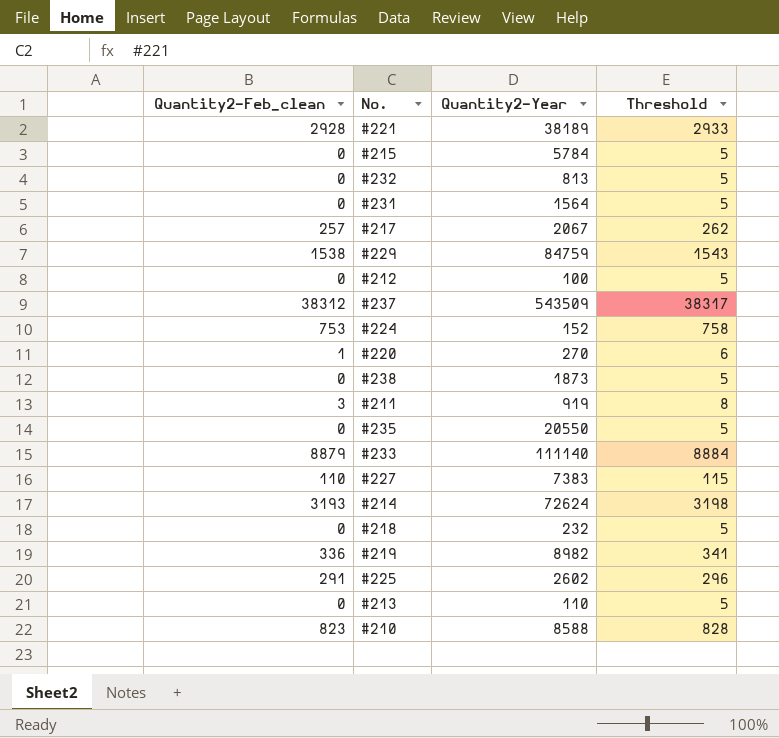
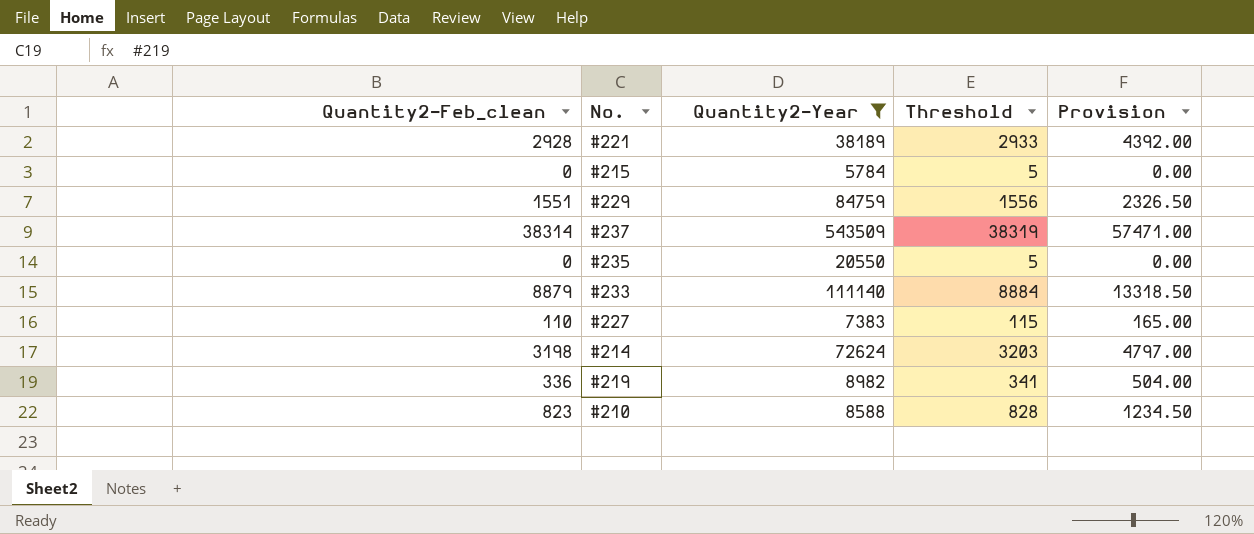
filter: none -> Quantity2-Year >= 5784
column Provision | formula: none -> [Quantity2-Feb_clean] * 1.5
#229 | Quantity2-Feb_clean: 1538 -> 1551
#229 | Threshold: 1543 -> 1556
#237 | Quantity2-Feb_clean: 38312 -> 38314
#237 | Threshold: 38317 -> 38319
#214 | Quantity2-Feb_clean: 3193 -> 3198
#214 | Threshold: 3198 -> 3203

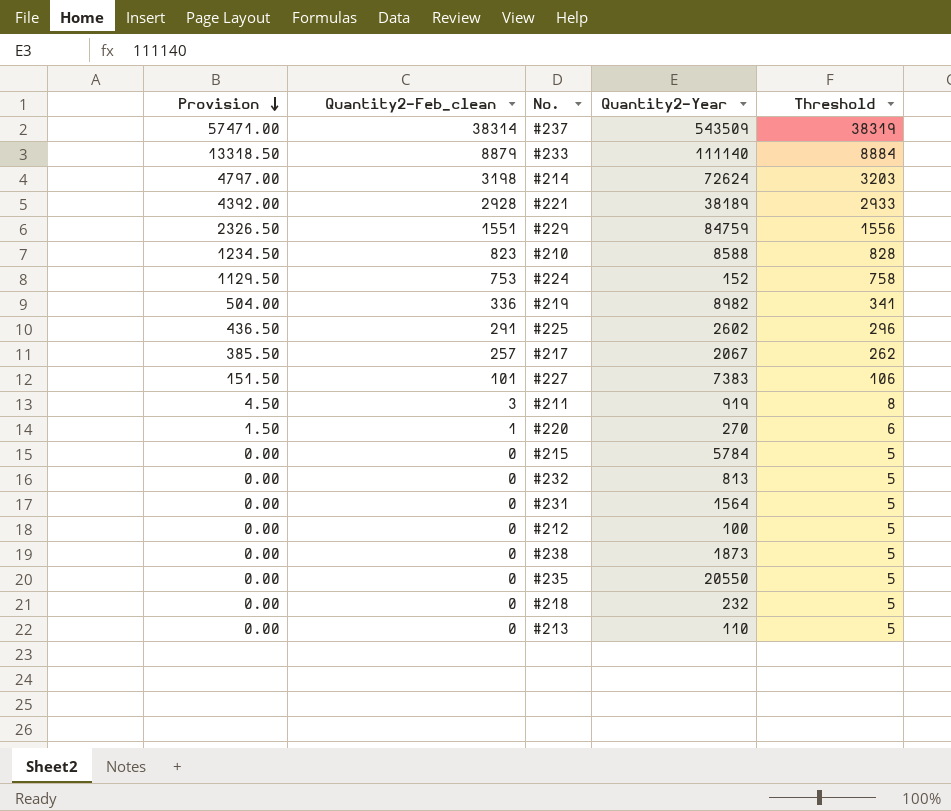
filter: Quantity2-Year >= 5784 -> none
row order: none -> Provision descending
column Provision | position: 5 -> 1
#227 | Provision: 165.00 -> 151.50
#227 | Quantity2-Feb_clean: 110 -> 101
#227 | Threshold: 115 -> 106

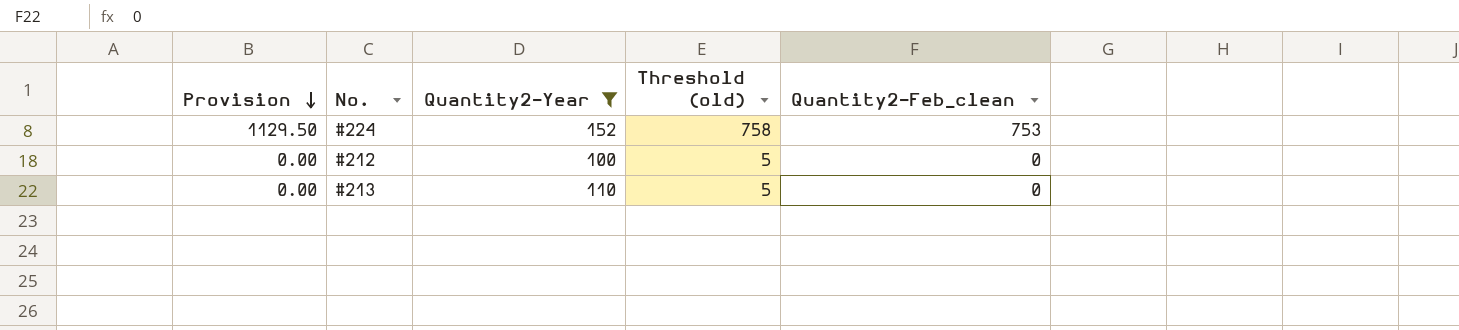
filter: none -> Quantity2-Year <= 152
column name: Threshold -> Threshold (old)
column Quantity2-Feb_clean | position: 2 -> 5

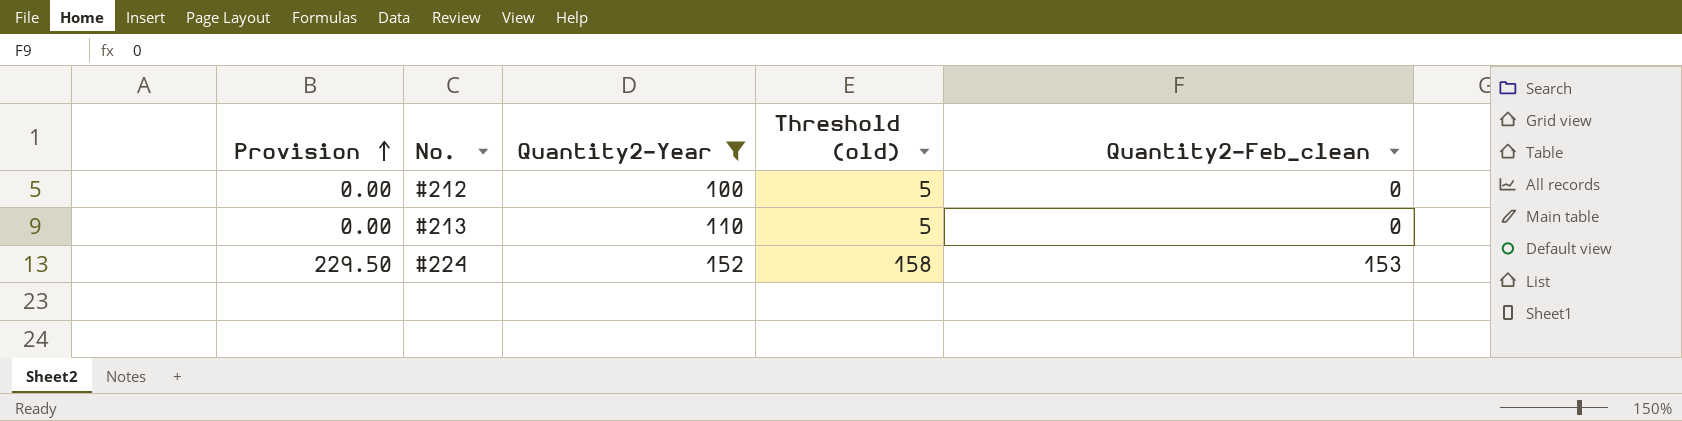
row order: Provision descending -> Provision ascending
#224 | Provision: 1129.50 -> 229.50
#224 | Threshold (old): 758 -> 158
#224 | Quantity2-Feb_clean: 753 -> 153

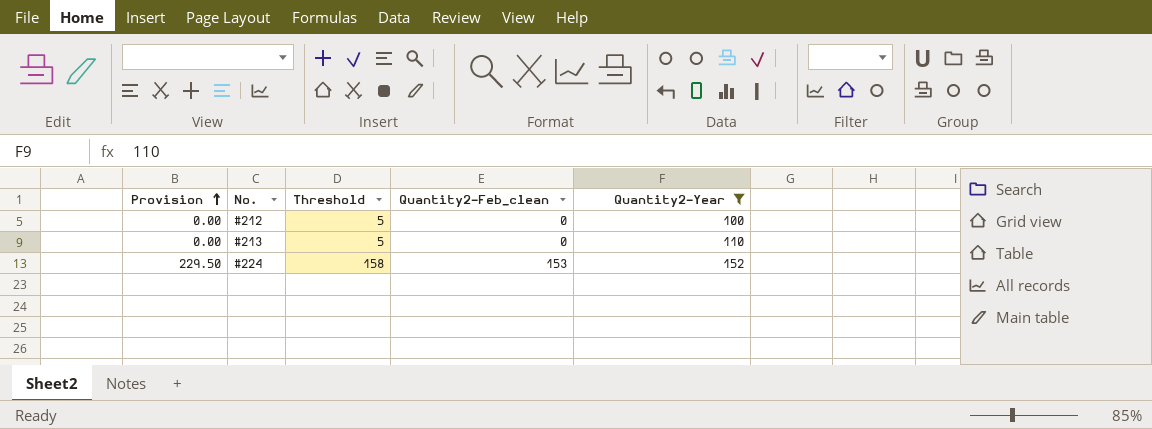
column name: Threshold (old) -> Threshold
column Quantity2-Year | position: 3 -> 5

